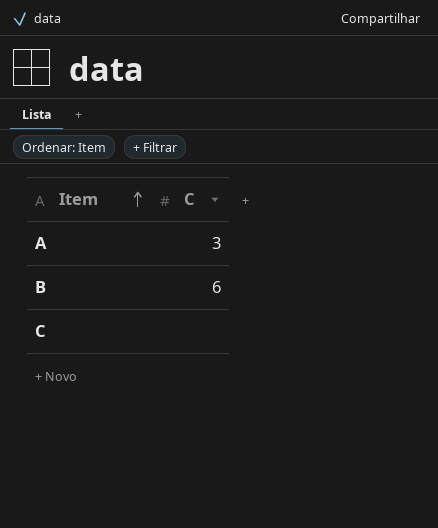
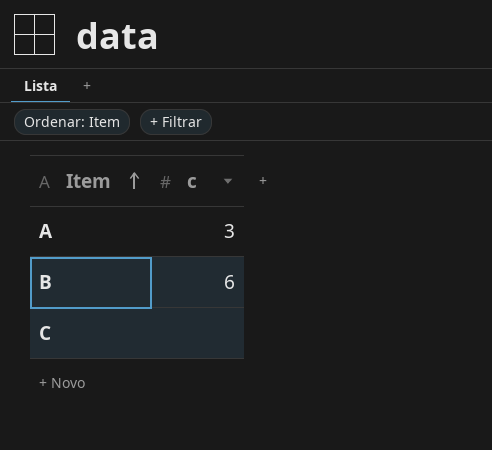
column name: C -> c

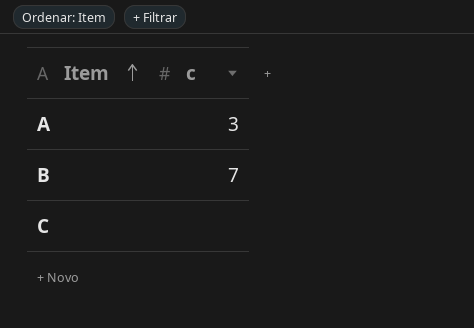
B | c: 6 -> 7

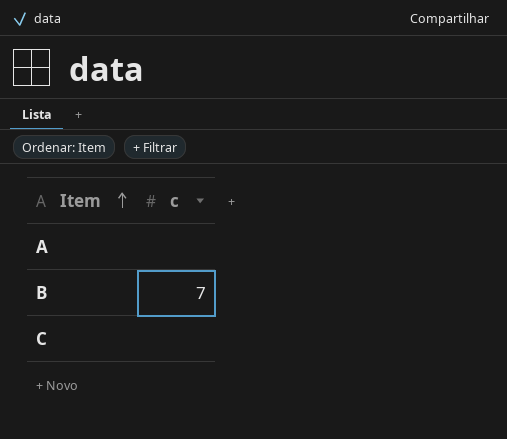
A | c: 3 -> none

